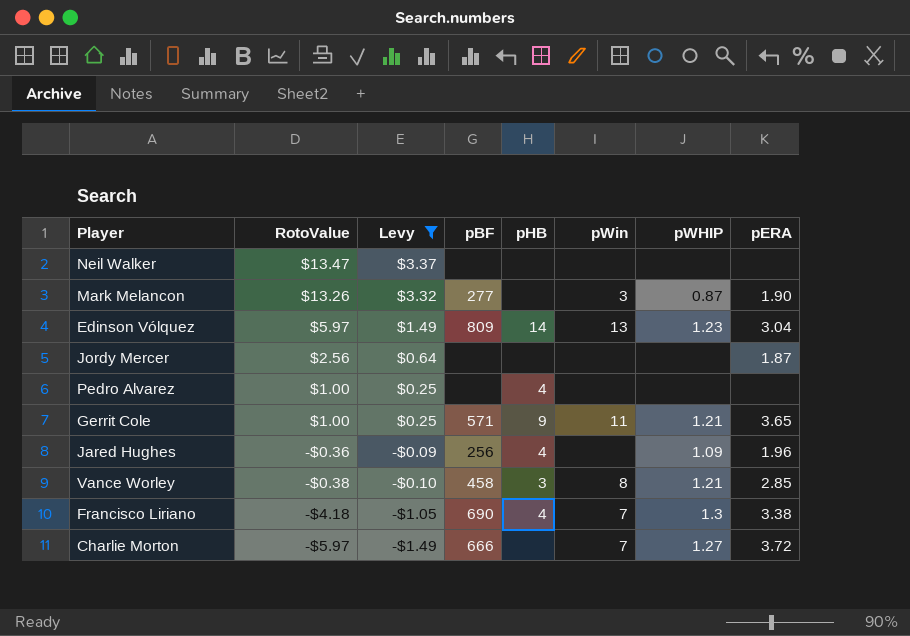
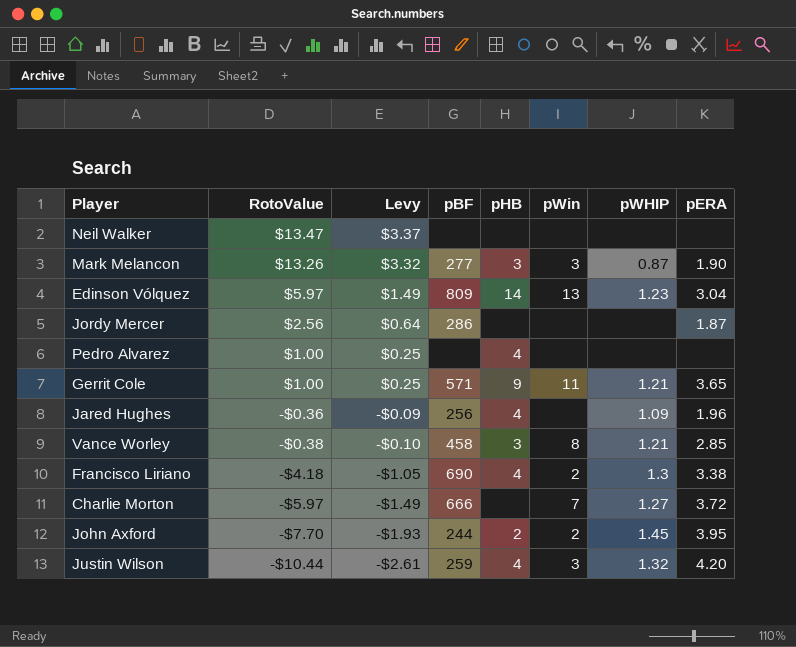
filter: Levy >= -$1.49 -> none
Mark Melancon | pHB: none -> 3
Jordy Mercer | pBF: none -> 286
Francisco Liriano | pWin: 7 -> 2

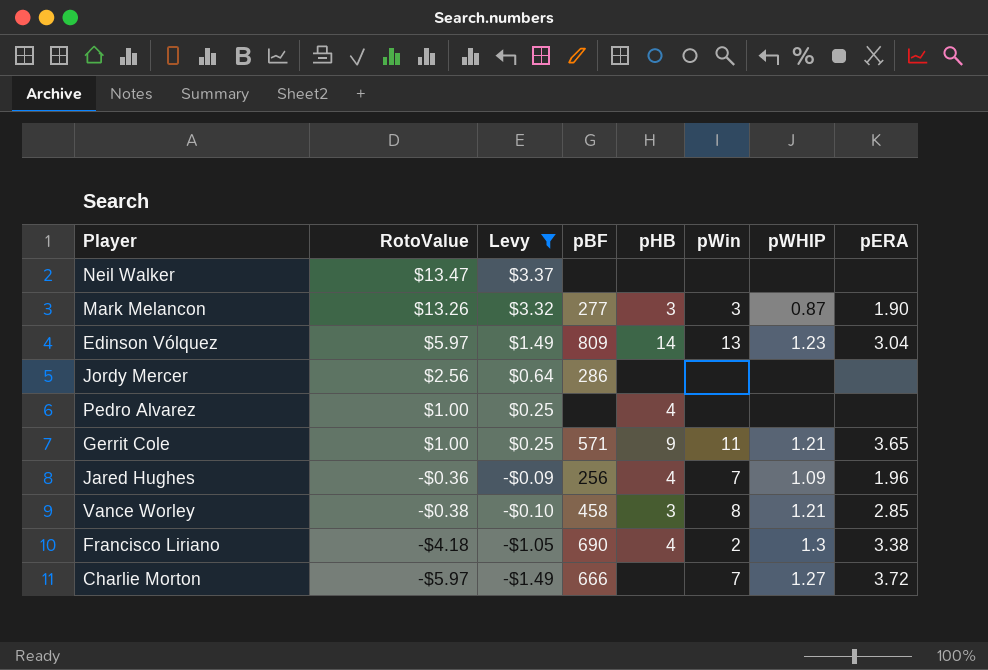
filter: none -> Levy >= -$1.49
Jordy Mercer | pERA: 1.87 -> none
Jared Hughes | pWin: none -> 7

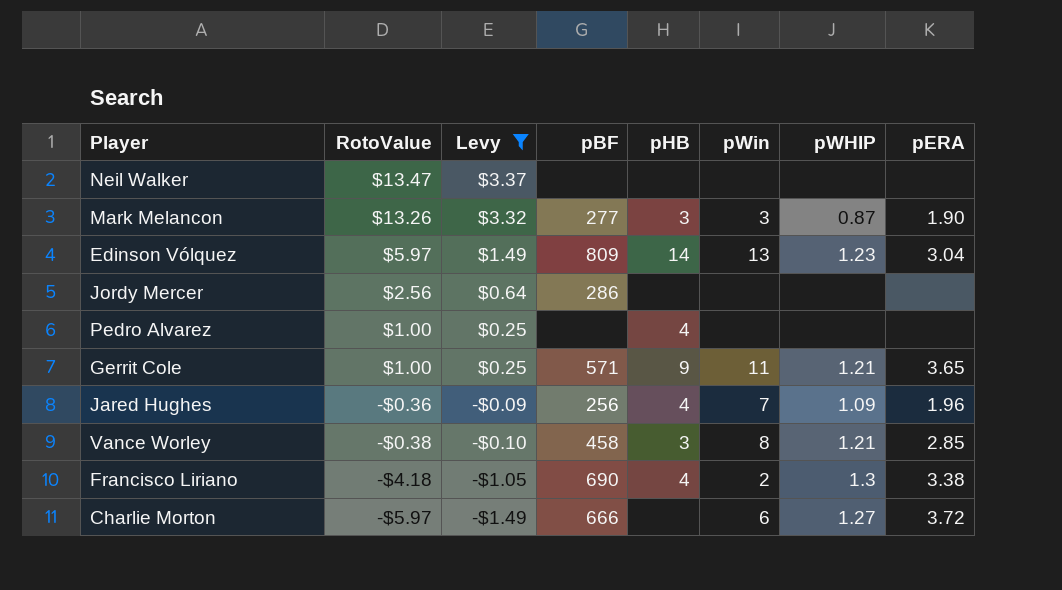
Charlie Morton | pWin: 7 -> 6

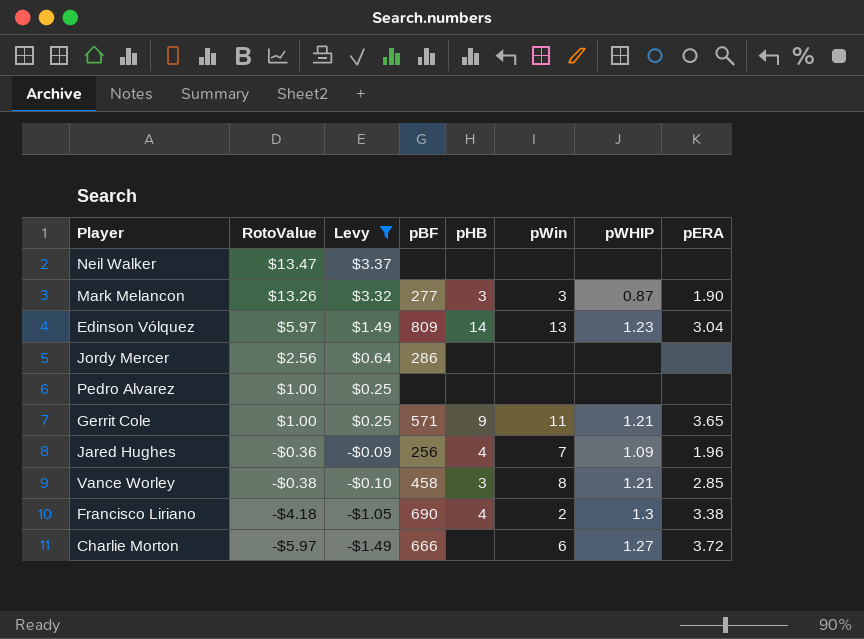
Pedro Alvarez | pHB: 4 -> none

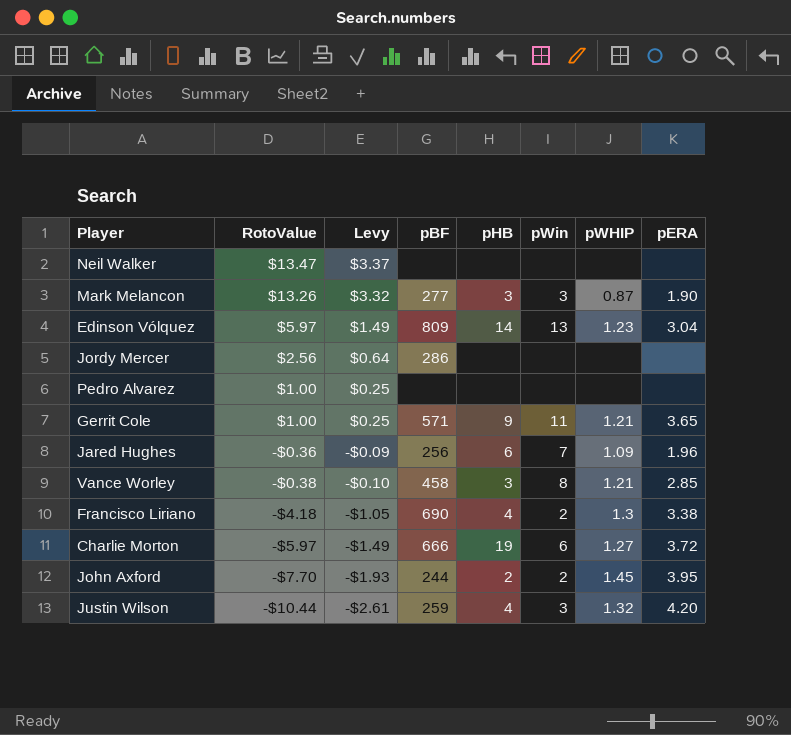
filter: Levy >= -$1.49 -> none
Jared Hughes | pHB: 4 -> 6
Charlie Morton | pHB: none -> 19

